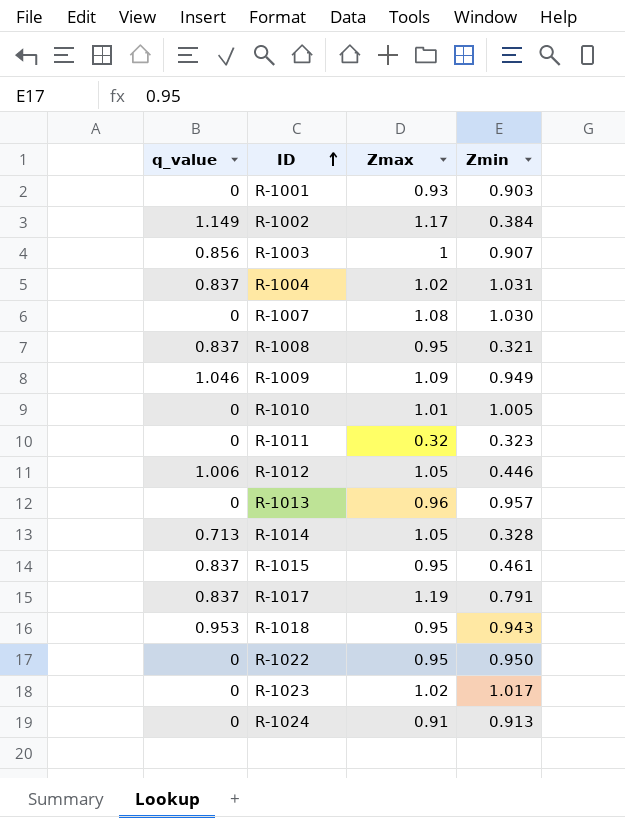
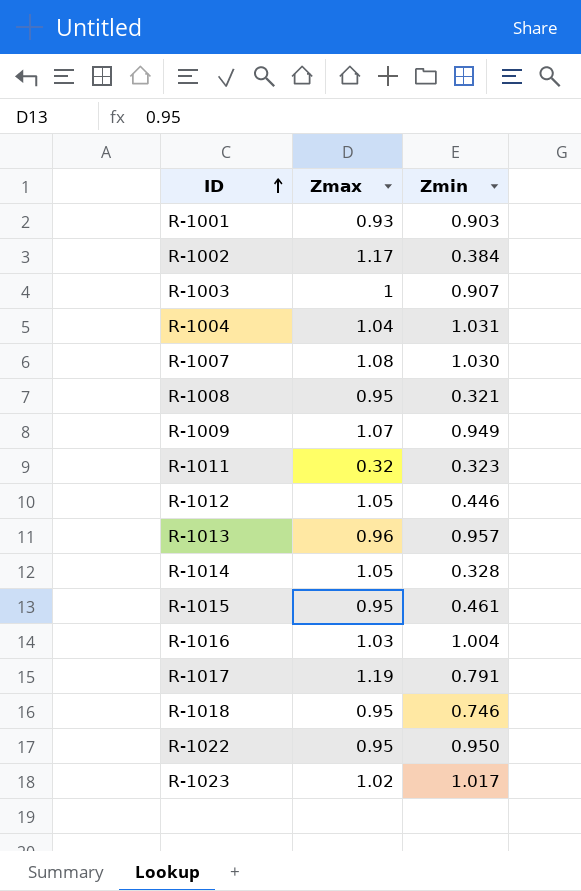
column q_value | position: 1 -> none
row R-1010: 0 | 1.01 | 1.005 -> none
row R-1024: 0 | 0.91 | 0.913 -> none
R-1004 | Zmax: 1.02 -> 1.04
R-1009 | Zmax: 1.09 -> 1.07
row R-1016: none -> 1.03 | 1.004
R-1018 | Zmin: 0.943 -> 0.746

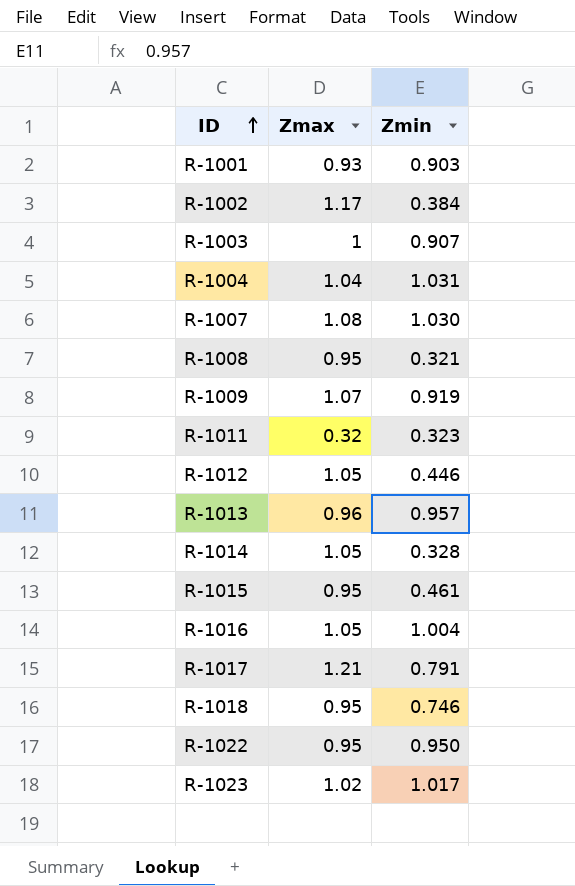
R-1009 | Zmin: 0.949 -> 0.919
R-1016 | Zmax: 1.03 -> 1.05
R-1017 | Zmax: 1.19 -> 1.21

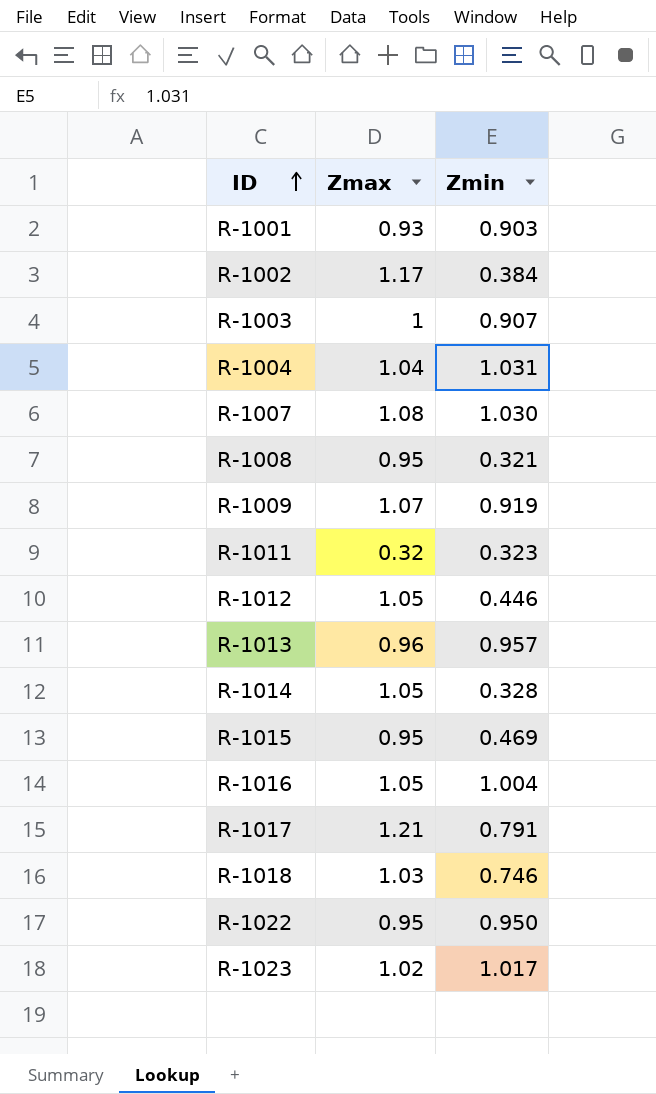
R-1015 | Zmin: 0.461 -> 0.469
R-1018 | Zmax: 0.95 -> 1.03

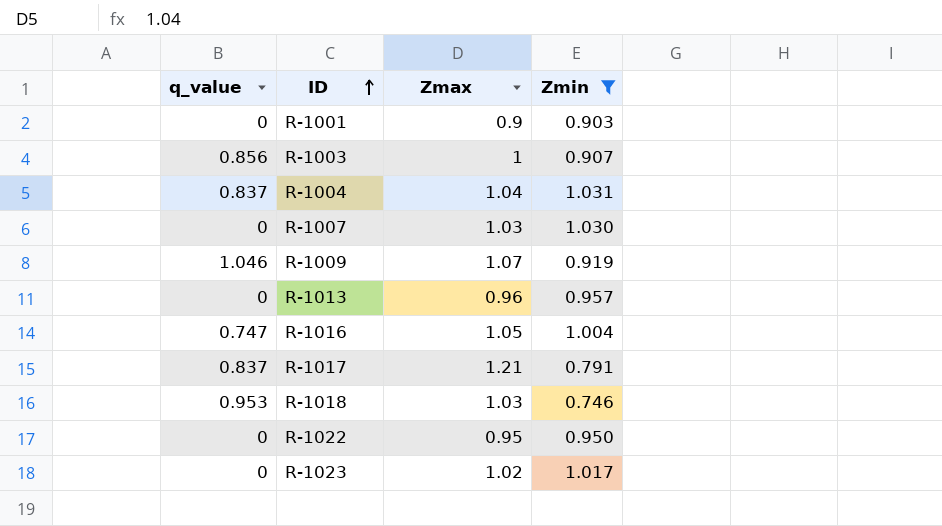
filter: none -> Zmin >= 0.746
column q_value | position: none -> 1
R-1001 | Zmax: 0.93 -> 0.9
R-1007 | Zmax: 1.08 -> 1.03

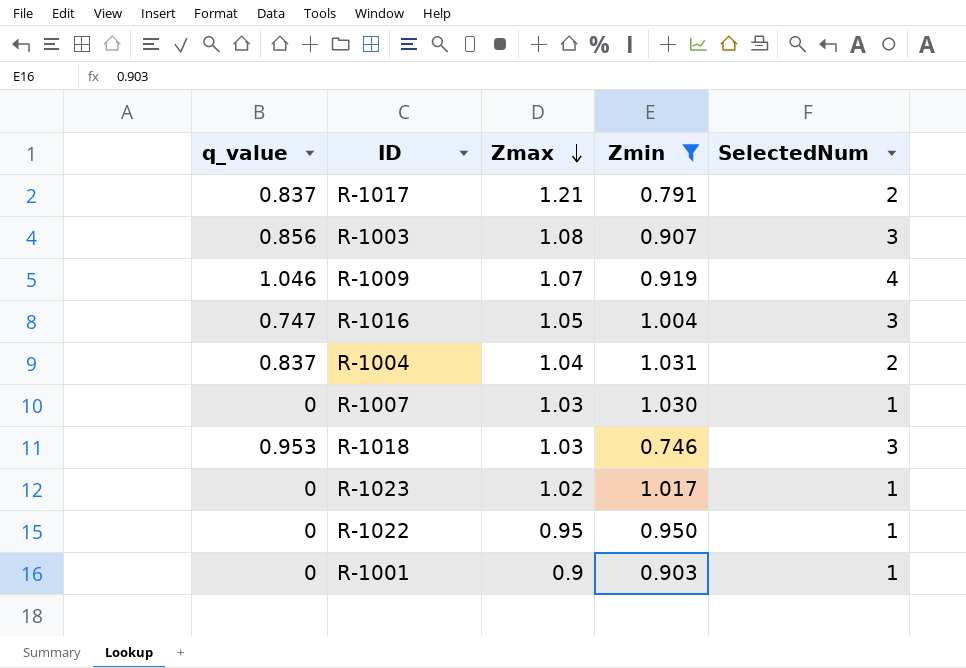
row order: ID ascending -> Zmax descending
column SelectedNum | position: none -> 5
row R-1013: 0 | 0.96 | 0.957 -> none
R-1003 | Zmax: 1 -> 1.08

